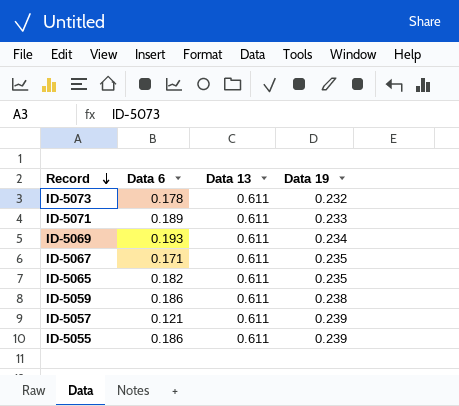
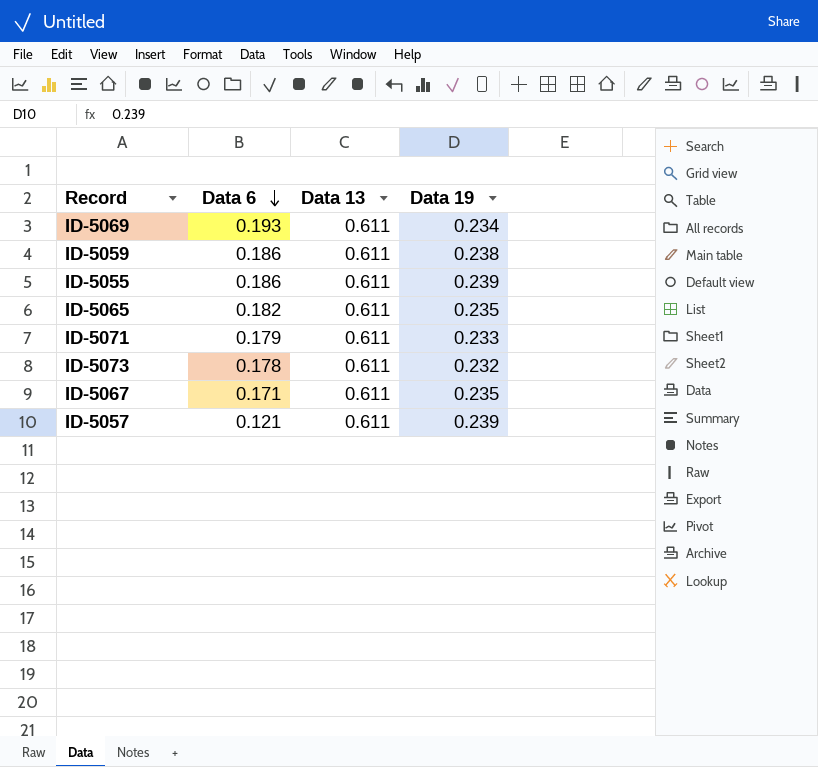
row order: Record descending -> Data 6 descending
ID-5071 | Data 6: 0.189 -> 0.179

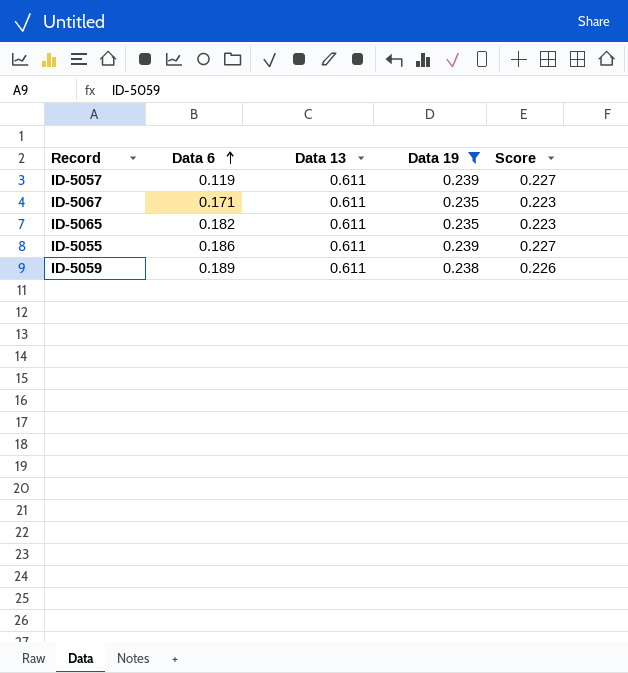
filter: none -> Data 19 >= 0.235
row order: Data 6 descending -> Data 6 ascending
column Score | formula: none -> [Data 19] * 0.95
ID-5057 | Data 6: 0.121 -> 0.119
ID-5059 | Data 6: 0.186 -> 0.189

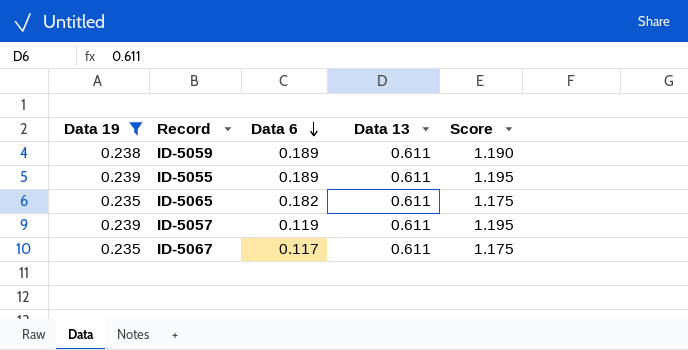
row order: Data 6 ascending -> Data 6 descending
column Data 19 | position: 4 -> 1
column Score | formula: [Data 19] * 0.95 -> [Data 19] * 5
ID-5055 | Data 6: 0.186 -> 0.189
ID-5067 | Data 6: 0.171 -> 0.117

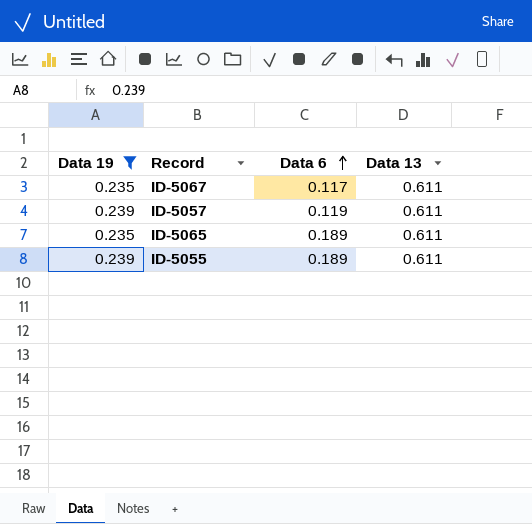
row order: Data 6 descending -> Data 6 ascending
column Score | formula: [Data 19] * 5 -> none
row ID-5059: 0.238 | 0.189 | 0.611 | 1.190 -> none
ID-5065 | Data 6: 0.182 -> 0.189

